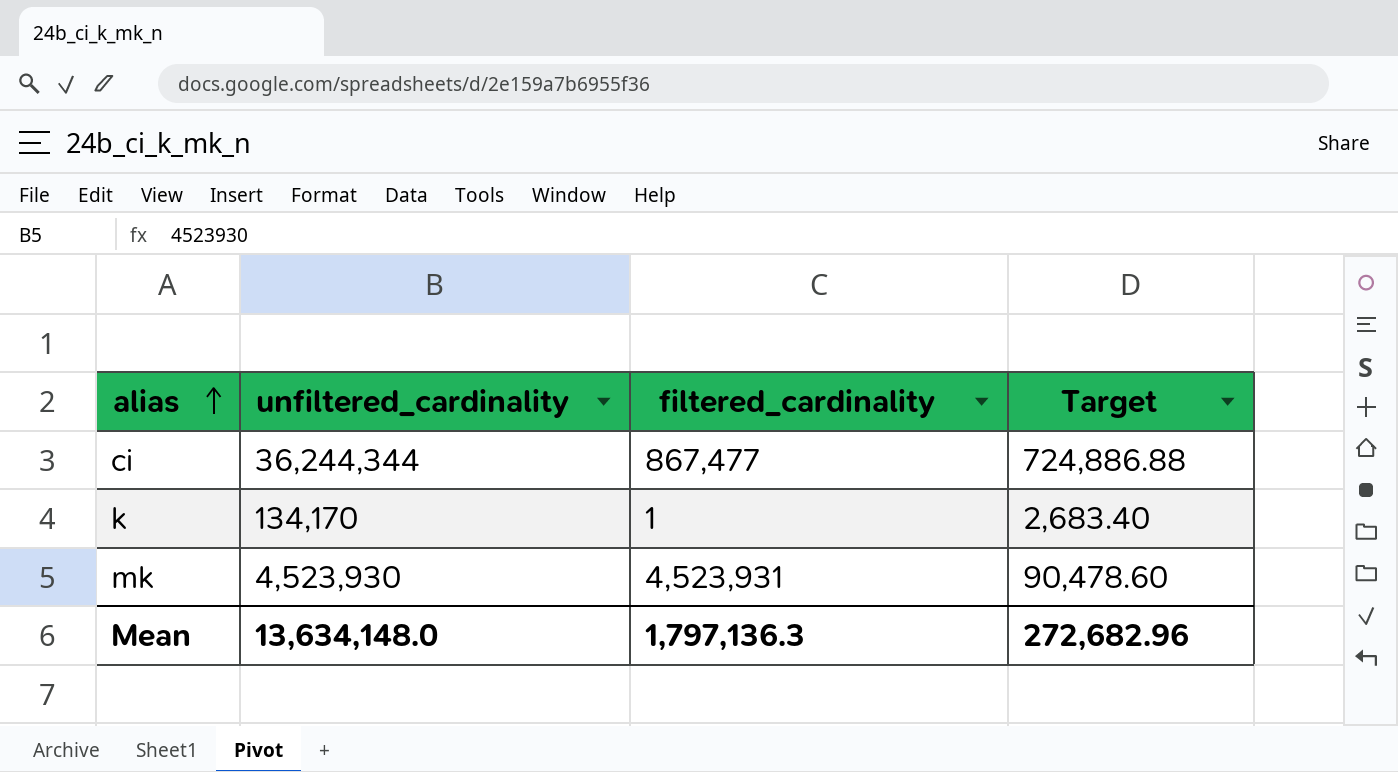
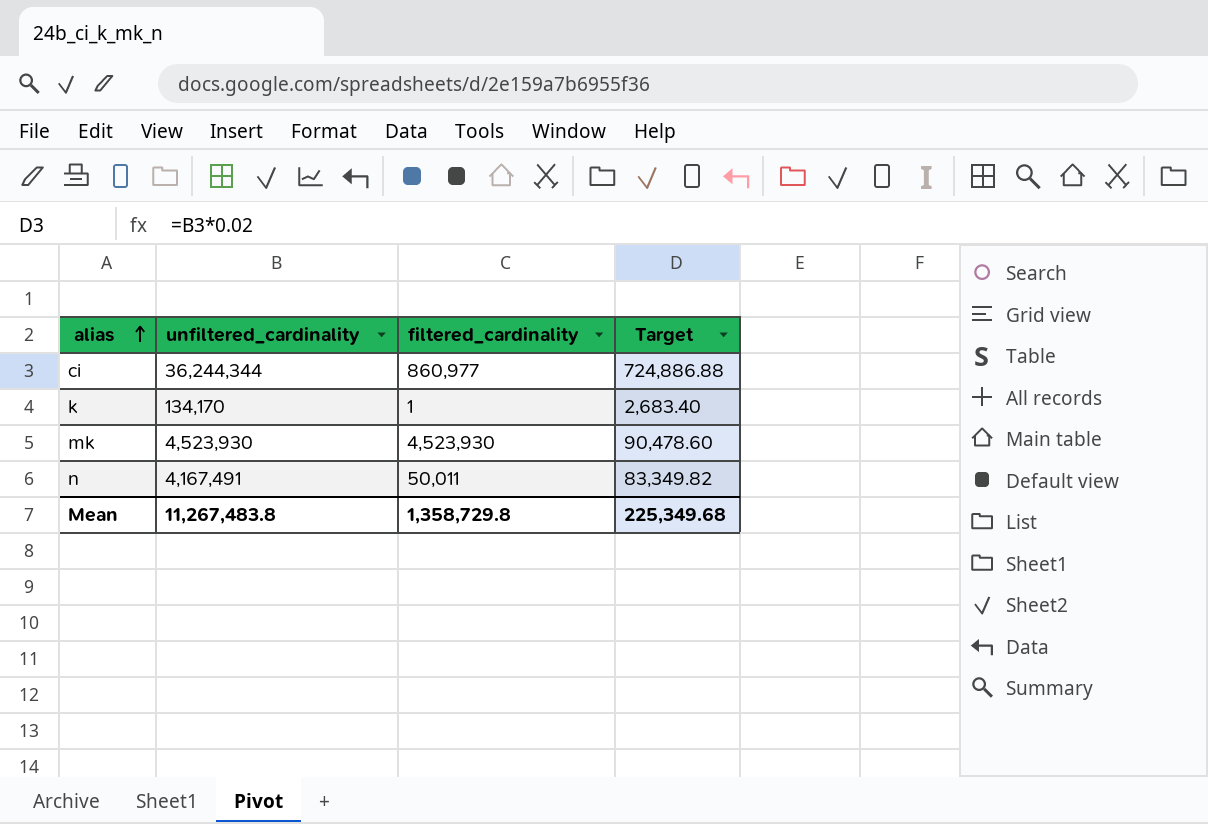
ci | filtered_cardinality: 867,477 -> 860,977
mk | filtered_cardinality: 4,523,931 -> 4,523,930
row n: none -> 4,167,491 | 50,011 | 83,349.82
Mean | unfiltered_cardinality: 13,634,148.0 -> 11,267,483.8
Mean | filtered_cardinality: 1,797,136.3 -> 1,358,729.8
Mean | Target: 272,682.96 -> 225,349.68

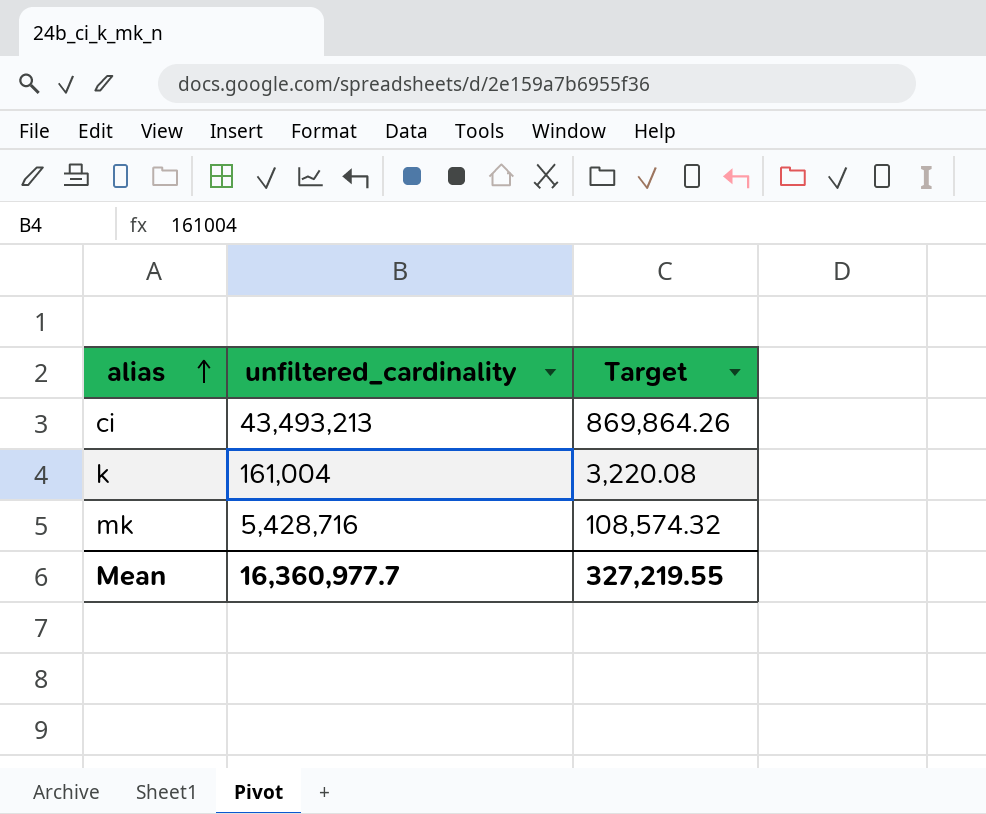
column filtered_cardinality | position: 3 -> none
row n: 4,167,491 | 50,011 | 83,349.82 -> none
ci | unfiltered_cardinality: 36,244,344 -> 43,493,213
ci | Target: 724,886.88 -> 869,864.26
k | unfiltered_cardinality: 134,170 -> 161,004
k | Target: 2,683.40 -> 3,220.08
mk | unfiltered_cardinality: 4,523,930 -> 5,428,716
mk | Target: 90,478.60 -> 108,574.32
Mean | unfiltered_cardinality: 11,267,483.8 -> 16,360,977.7
Mean | Target: 225,349.68 -> 327,219.55

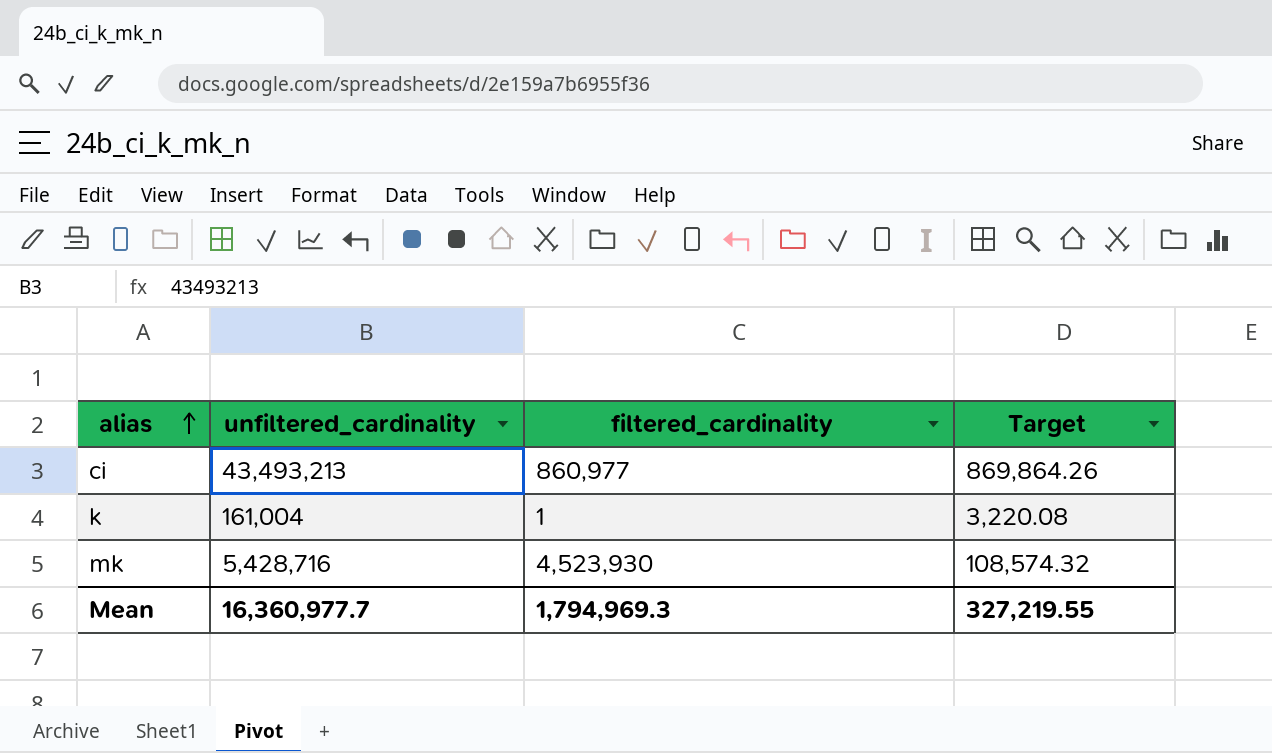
column filtered_cardinality | position: none -> 3

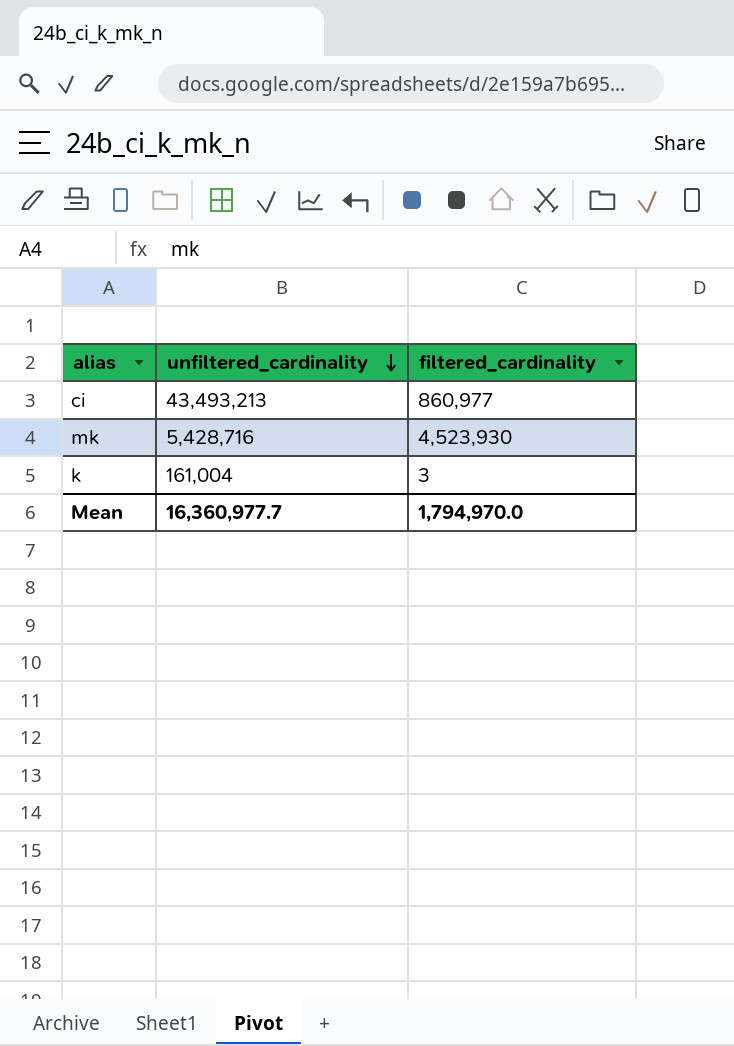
row order: alias ascending -> unfiltered_cardinality descending
column Target | formula: [unfiltered_cardinality] * 0.02 -> none
k | filtered_cardinality: 1 -> 3
Mean | filtered_cardinality: 1,794,969.3 -> 1,794,970.0

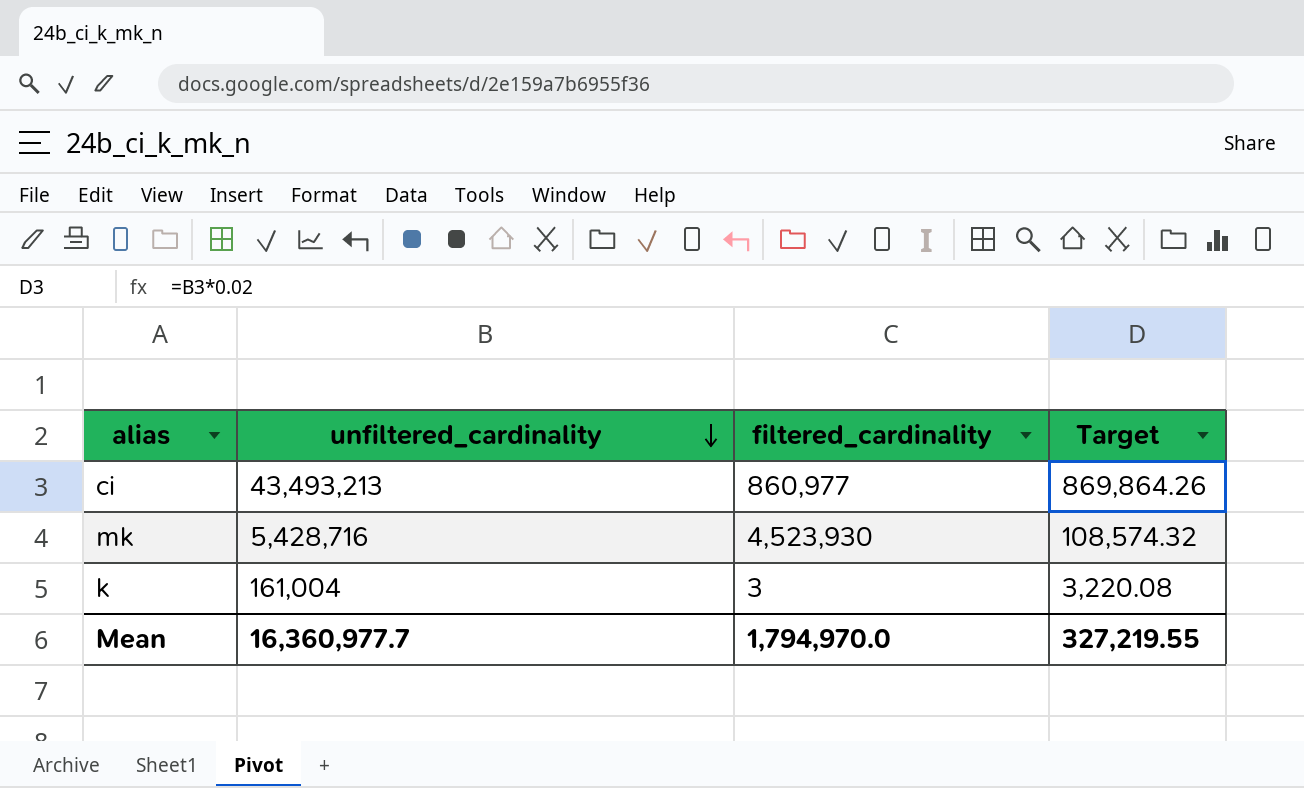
column Target | formula: none -> [unfiltered_cardinality] * 0.02

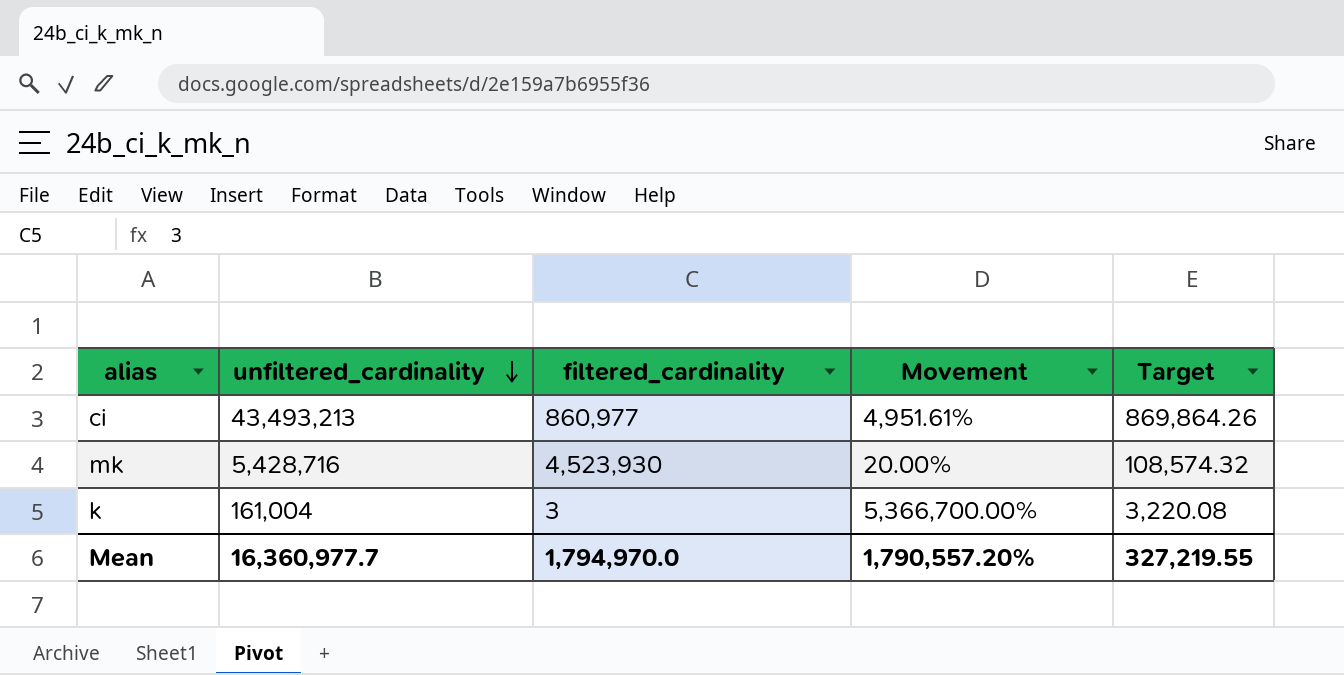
column Movement | formula: none -> ([unfiltered_cardinality] - [filtered_cardinality]) / [filtered_cardinality]

